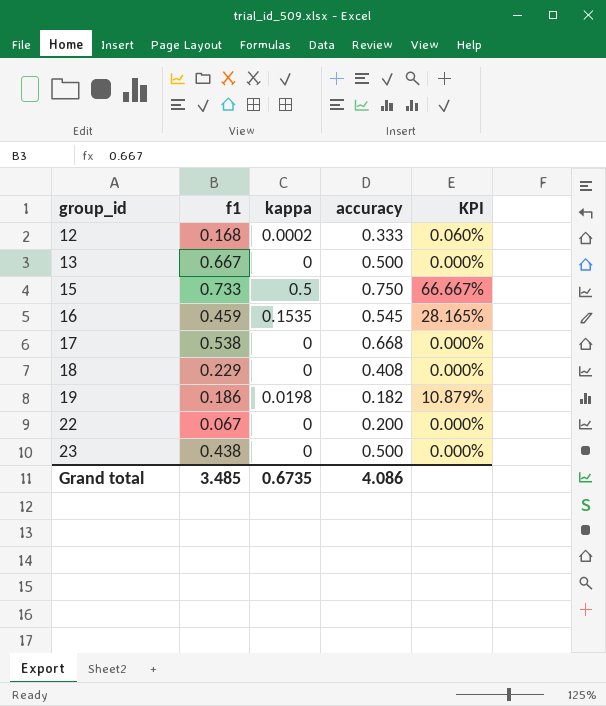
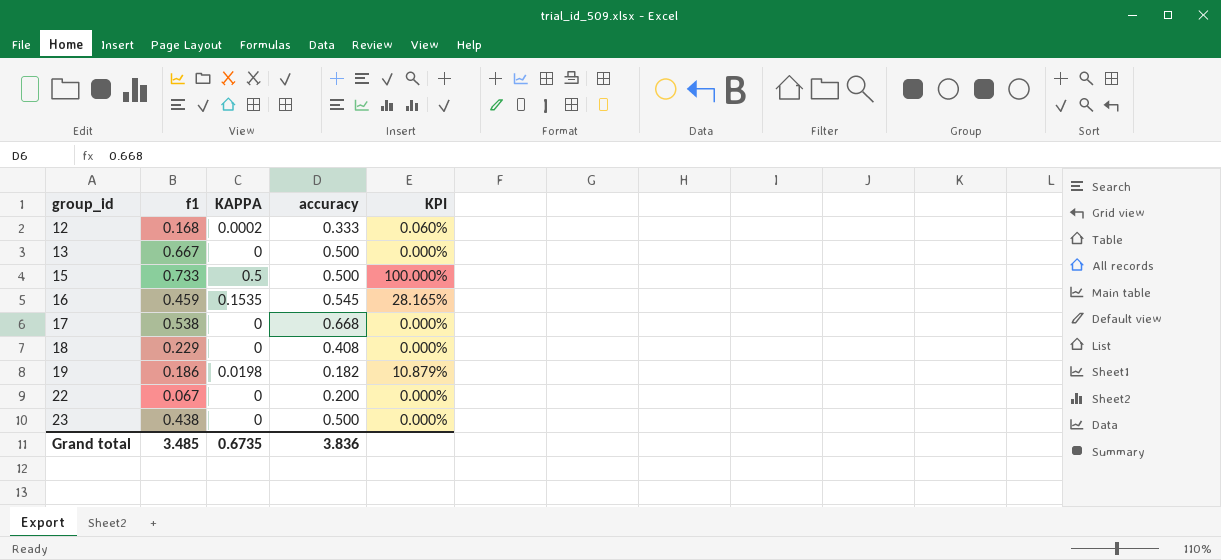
column name: kappa -> KAPPA
15 | accuracy: 0.750 -> 0.500
15 | KPI: 66.667% -> 100.000%
Grand total | accuracy: 4.086 -> 3.836

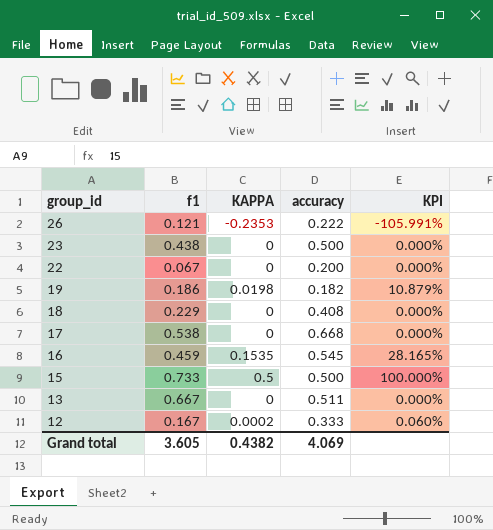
row order: group_id ascending -> group_id descending
row 26: none -> 0.121 | -0.2353 | 0.222 | -105.991%
13 | accuracy: 0.500 -> 0.511
12 | f1: 0.168 -> 0.167
Grand total | f1: 3.485 -> 3.605
Grand total | KAPPA: 0.6735 -> 0.4382
Grand total | accuracy: 3.836 -> 4.069

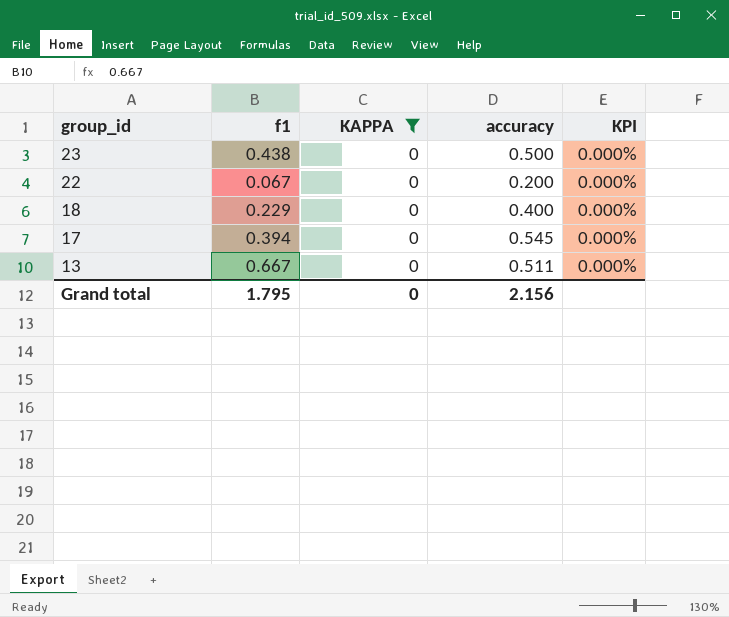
filter: none -> KAPPA = 0
18 | accuracy: 0.408 -> 0.400
17 | f1: 0.538 -> 0.394
17 | accuracy: 0.668 -> 0.545
Grand total | f1: 3.605 -> 1.795
Grand total | KAPPA: 0.4382 -> 0
Grand total | accuracy: 4.069 -> 2.156

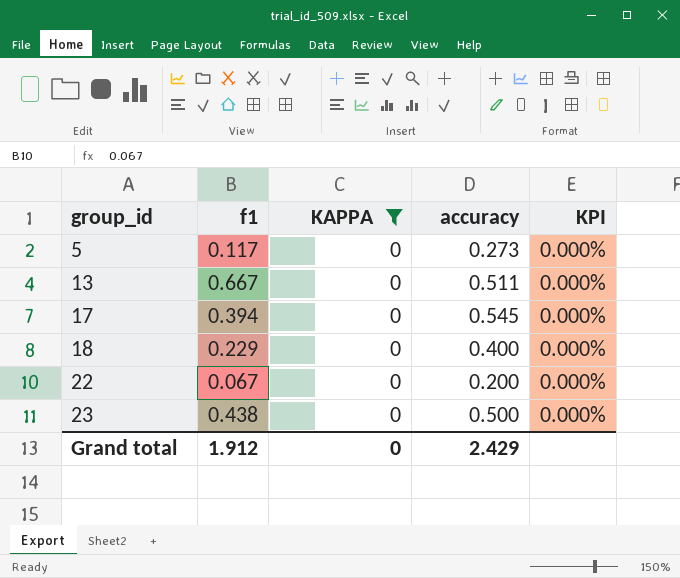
row order: group_id descending -> group_id ascending
row 5: none -> 0.117 | 0 | 0.273 | 0.000%
Grand total | f1: 1.795 -> 1.912
Grand total | accuracy: 2.156 -> 2.429

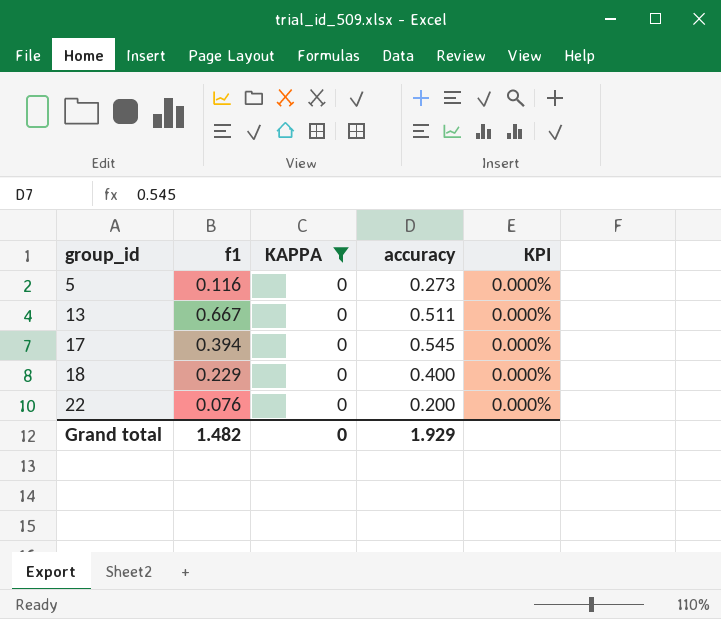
row 23: 0.438 | 0 | 0.500 | 0.000% -> none
5 | f1: 0.117 -> 0.116
22 | f1: 0.067 -> 0.076
Grand total | f1: 1.912 -> 1.482
Grand total | accuracy: 2.429 -> 1.929

